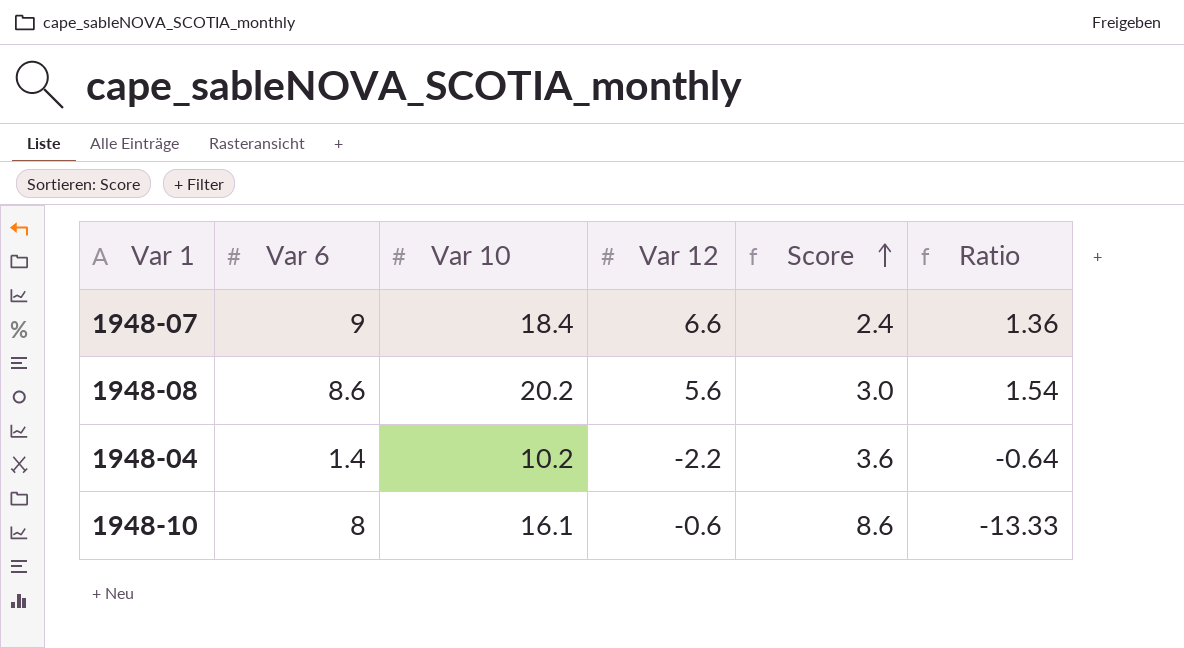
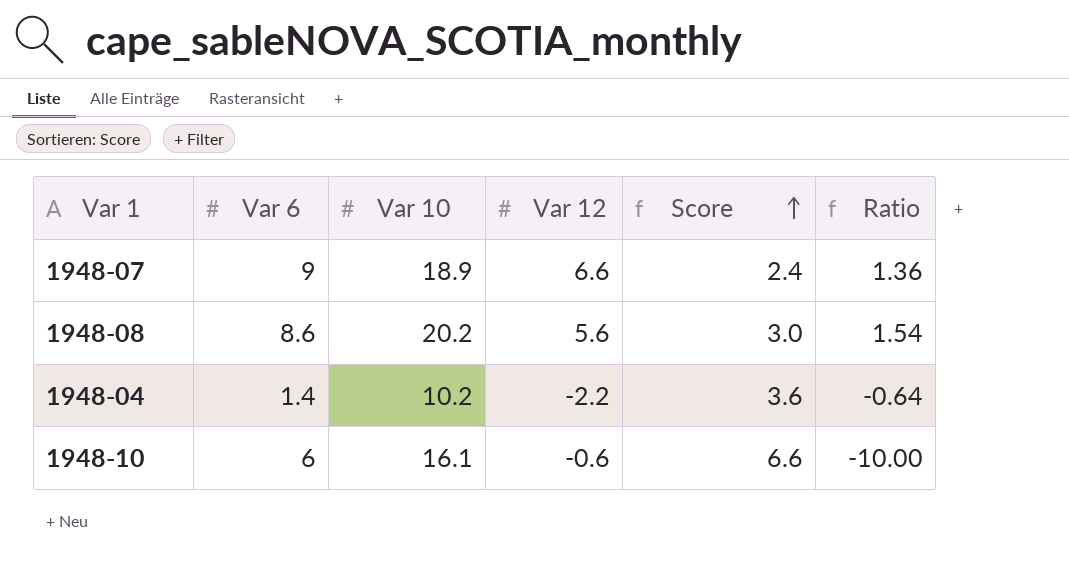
1948-07 | Var 10: 18.4 -> 18.9
1948-10 | Var 6: 8 -> 6
1948-10 | Score: 8.6 -> 6.6
1948-10 | Ratio: -13.33 -> -10.00

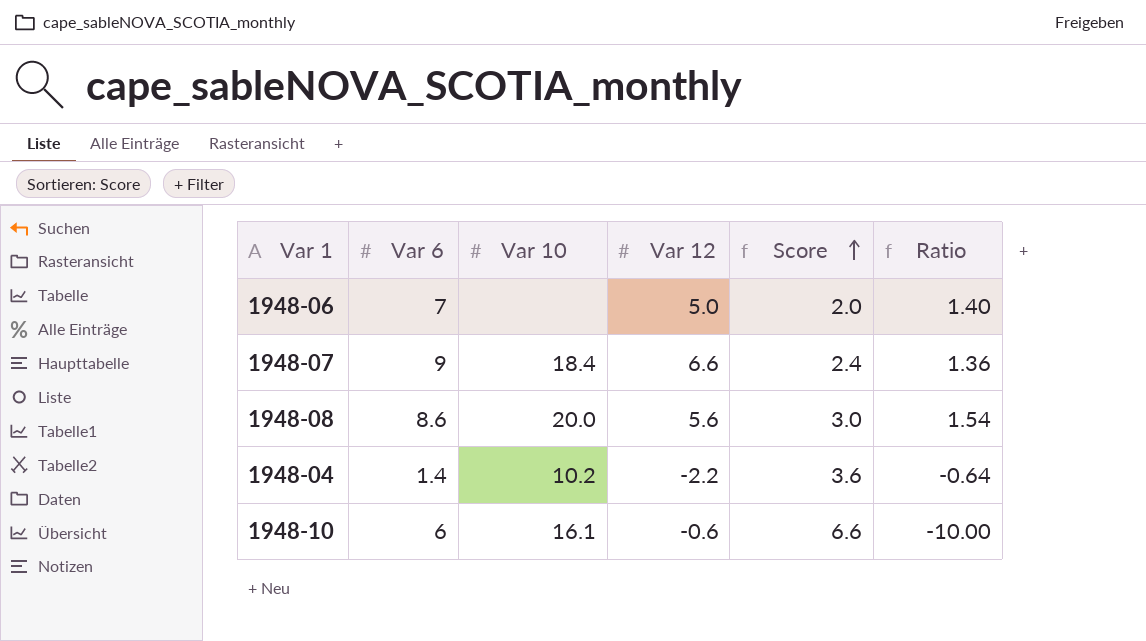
row 1948-06: none -> 7 | none | 5.0 | 2.0 | 1.40
1948-07 | Var 10: 18.9 -> 18.4
1948-08 | Var 10: 20.2 -> 20.0

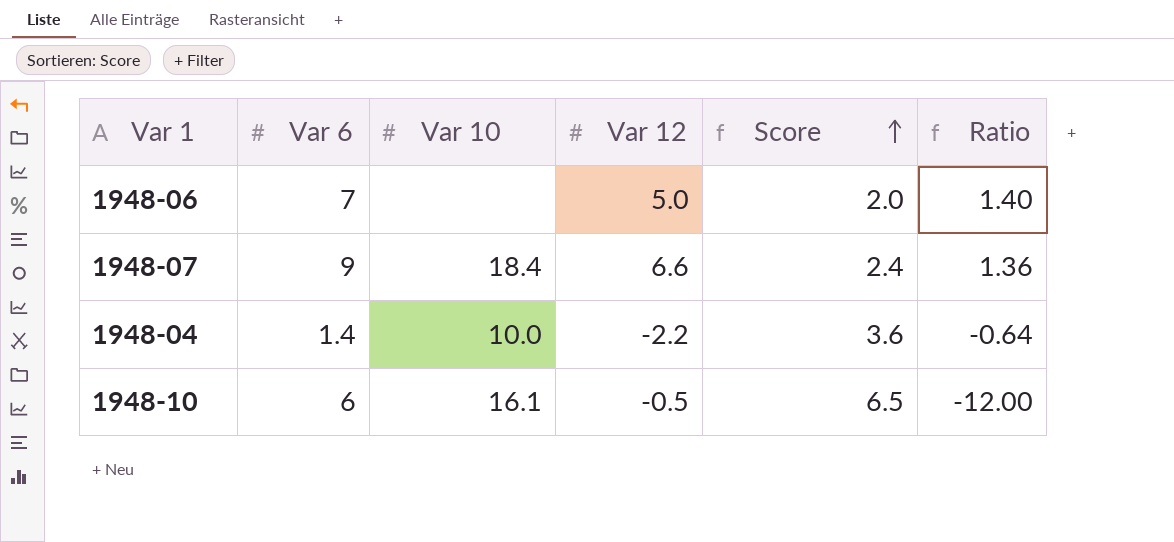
row 1948-08: 8.6 | 20.0 | 5.6 | 3.0 | 1.54 -> none
1948-04 | Var 10: 10.2 -> 10.0
1948-10 | Var 12: -0.6 -> -0.5
1948-10 | Score: 6.6 -> 6.5
1948-10 | Ratio: -10.00 -> -12.00

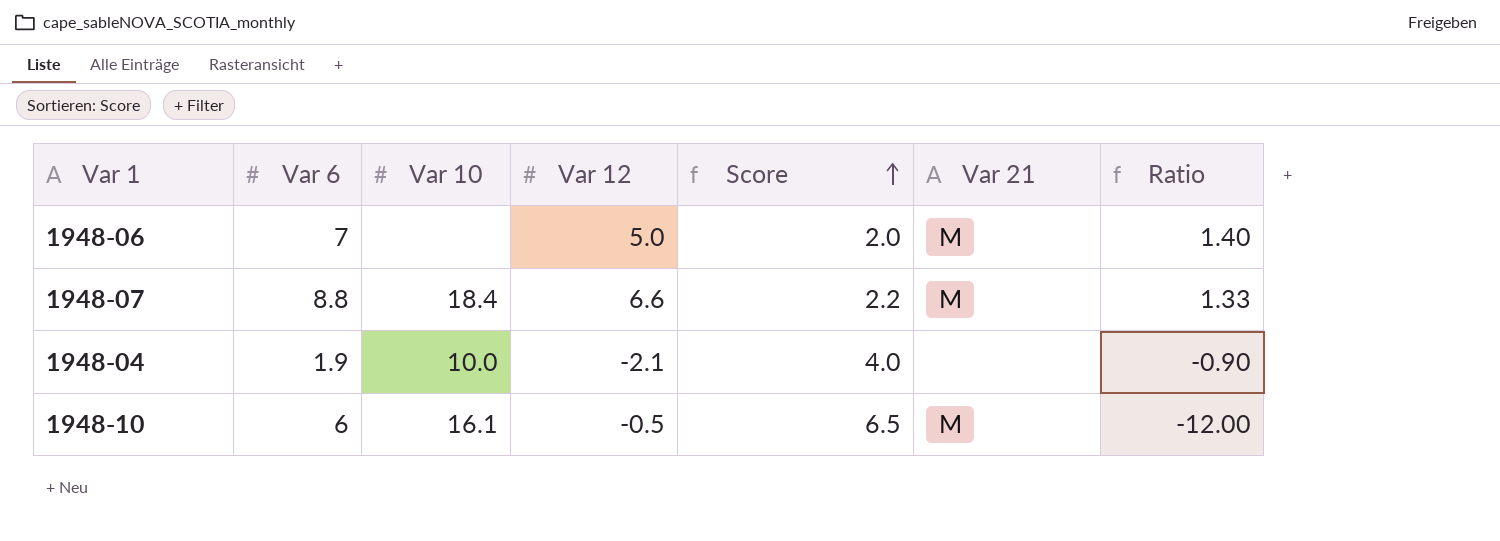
column Var 21 | position: none -> 6
1948-07 | Var 6: 9 -> 8.8
1948-07 | Score: 2.4 -> 2.2
1948-07 | Ratio: 1.36 -> 1.33
1948-04 | Var 6: 1.4 -> 1.9
1948-04 | Var 12: -2.2 -> -2.1
1948-04 | Score: 3.6 -> 4.0
1948-04 | Ratio: -0.64 -> -0.90

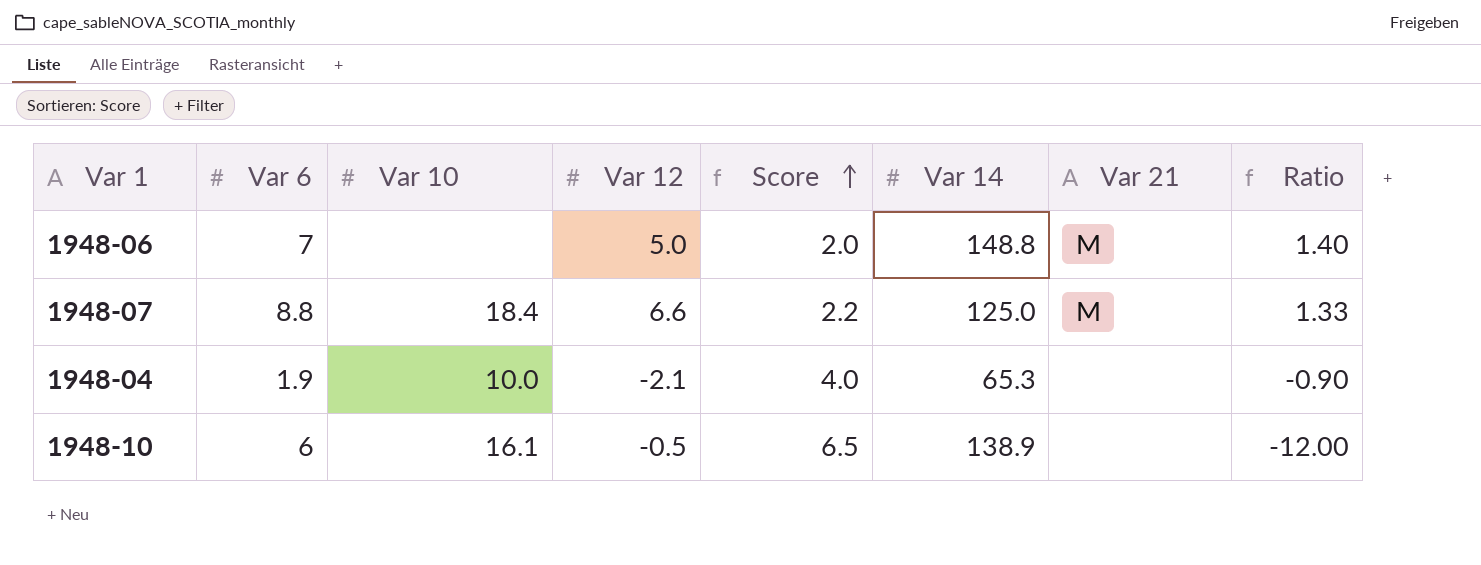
column Var 14 | position: none -> 6
1948-10 | Var 21: M -> none

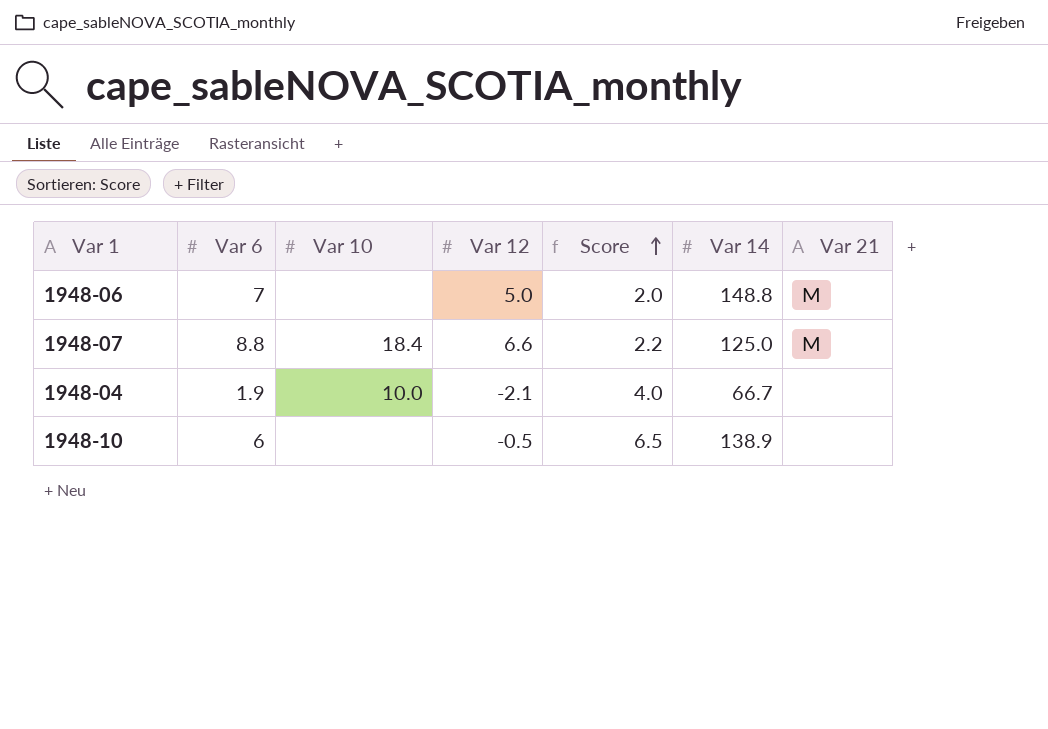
column Ratio | formula: [Var 6] / [Var 12] -> none
1948-04 | Var 14: 65.3 -> 66.7
1948-10 | Var 10: 16.1 -> none

